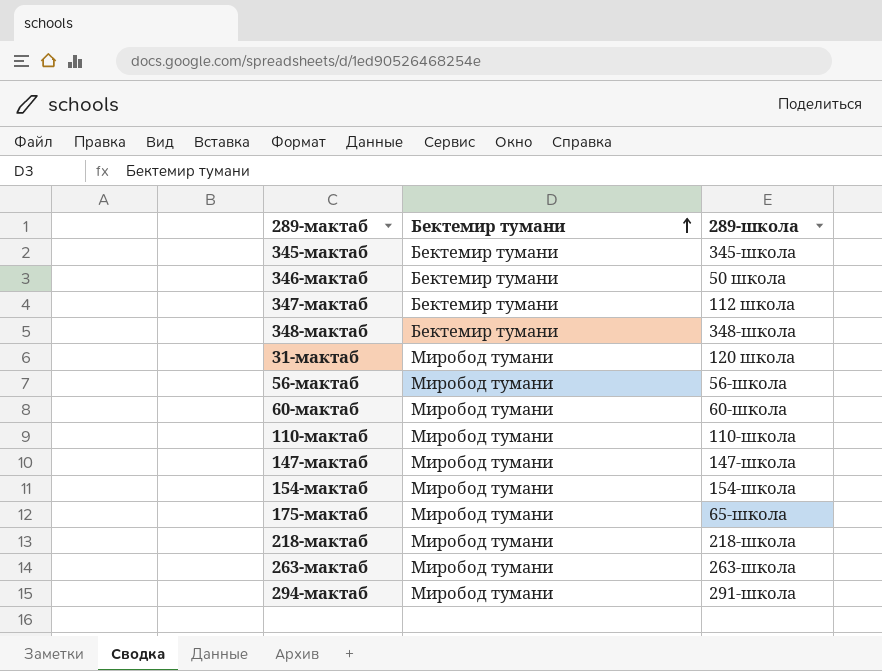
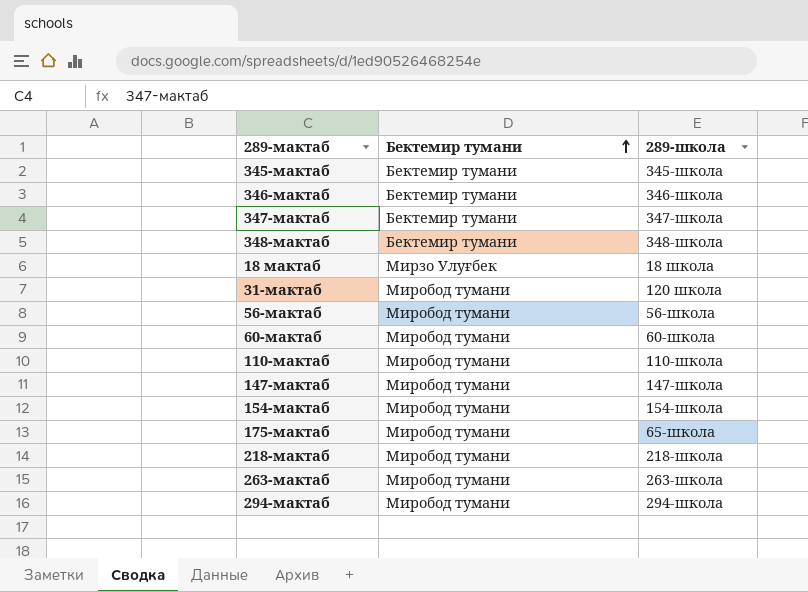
346-мактаб | 289-школа: 50 школа -> 346-школа
347-мактаб | 289-школа: 112 школа -> 347-школа
row 18 мактаб: none -> Мирзо Улуғбек | 18 школа
294-мактаб | 289-школа: 291-школа -> 294-школа

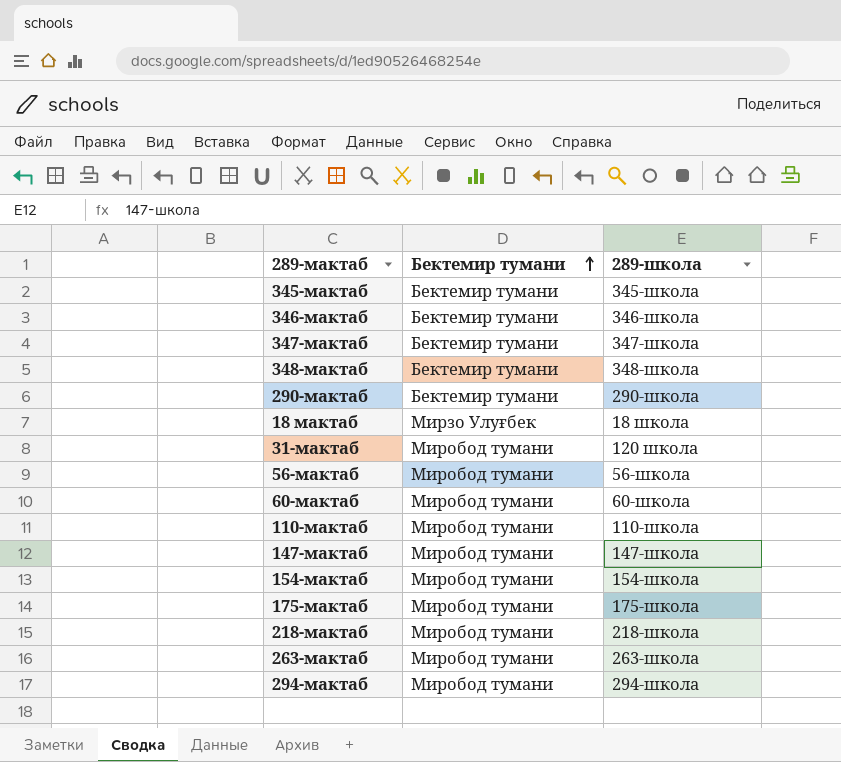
row 290-мактаб: none -> Бектемир тумани | 290-школа
175-мактаб | 289-школа: 65-школа -> 175-школа

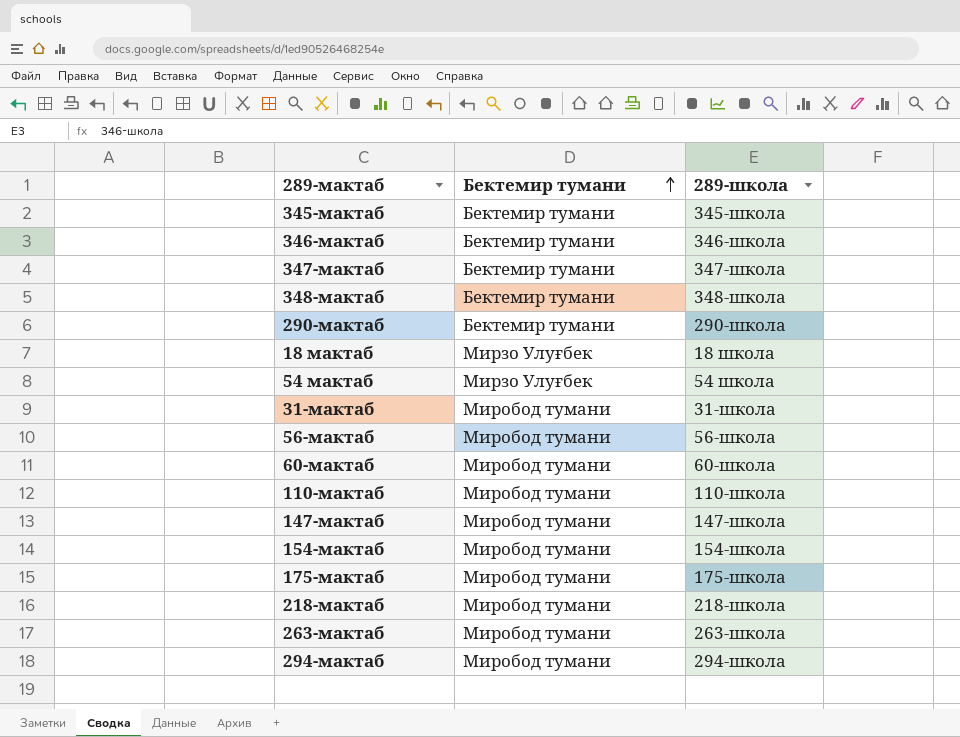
row 54 мактаб: none -> Мирзо Улуғбек | 54 школа
31-мактаб | 289-школа: 120 школа -> 31-школа

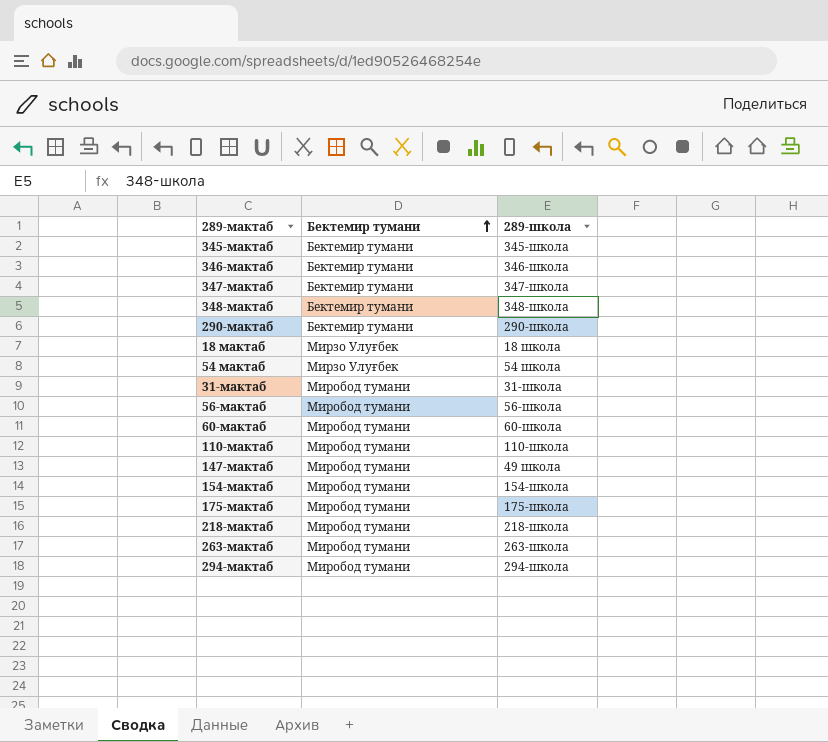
147-мактаб | 289-школа: 147-школа -> 49 школа

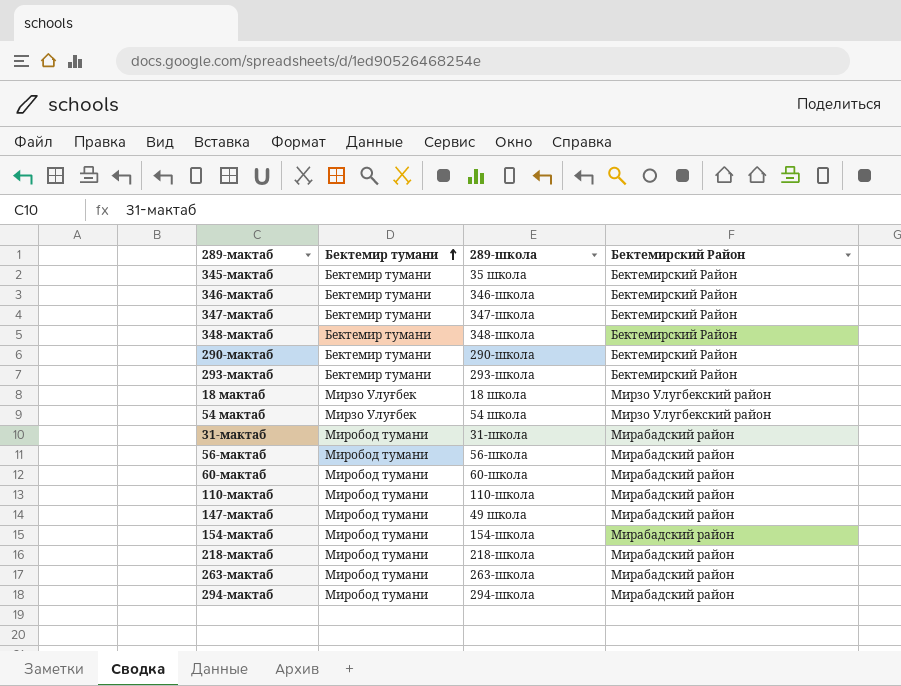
column Бектемирский Район | position: none -> 4
row 175-мактаб: Миробод тумани | 175-школа -> none
345-мактаб | 289-школа: 345-школа -> 35 школа
row 293-мактаб: none -> Бектемир тумани | 293-школа | Бектемирский Район

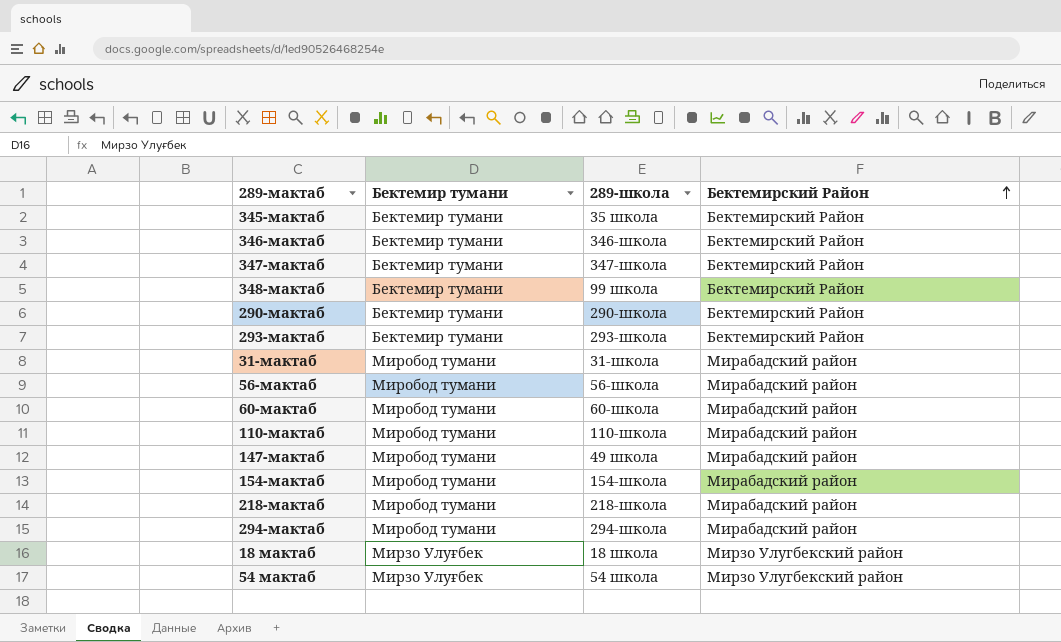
row order: Бектемир тумани ascending -> Бектемирский Район ascending
row 263-мактаб: Миробод тумани | 263-школа | Мирабадский район -> none
348-мактаб | 289-школа: 348-школа -> 99 школа

